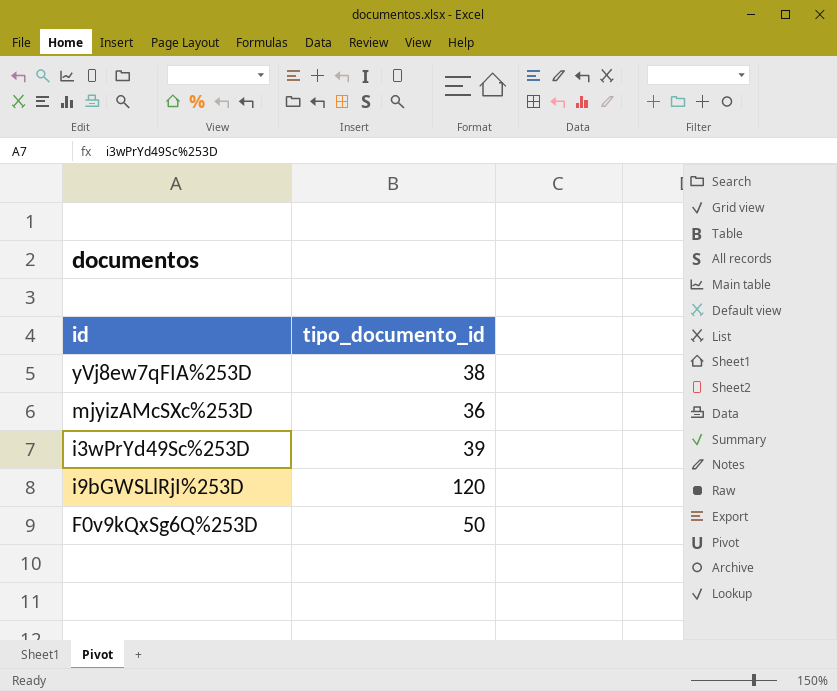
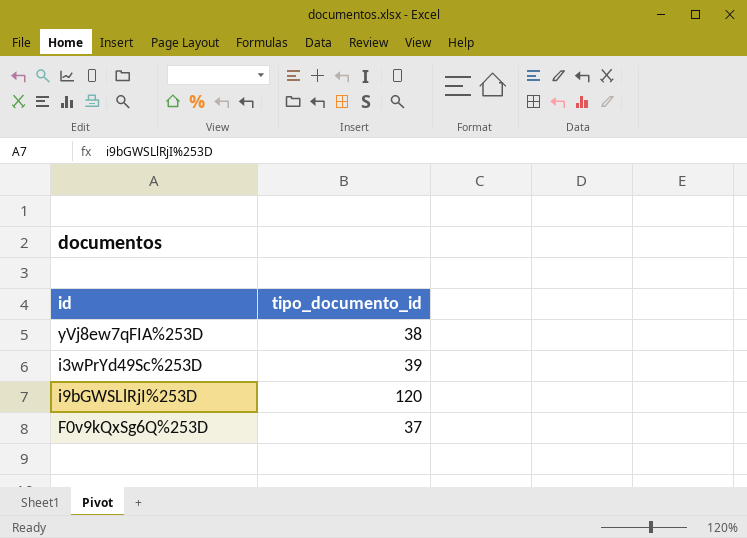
row mjyizAMcSXc%253D: 36 -> none
F0v9kQxSg6Q%253D | tipo_documento_id: 50 -> 37

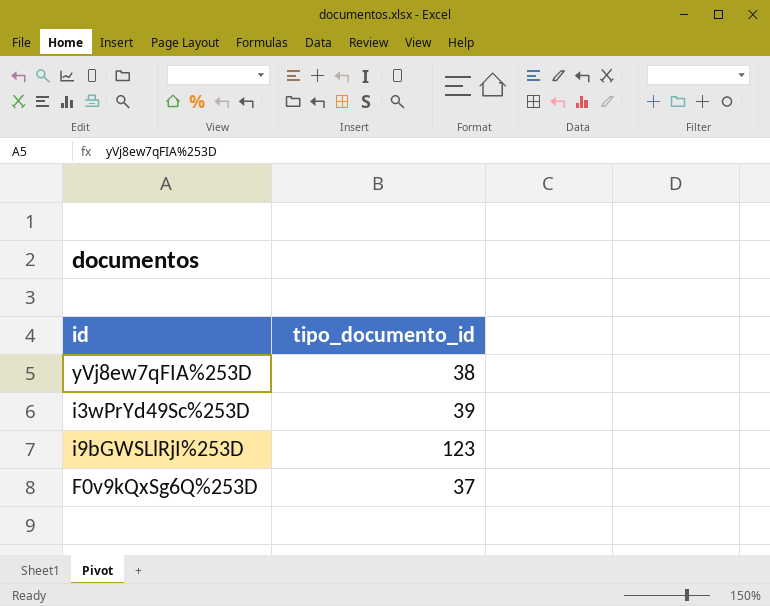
i9bGWSLlRjI%253D | tipo_documento_id: 120 -> 123

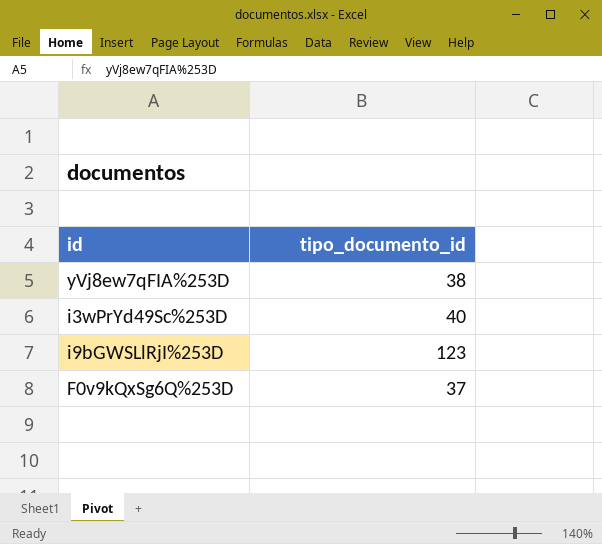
i3wPrYd49Sc%253D | tipo_documento_id: 39 -> 40

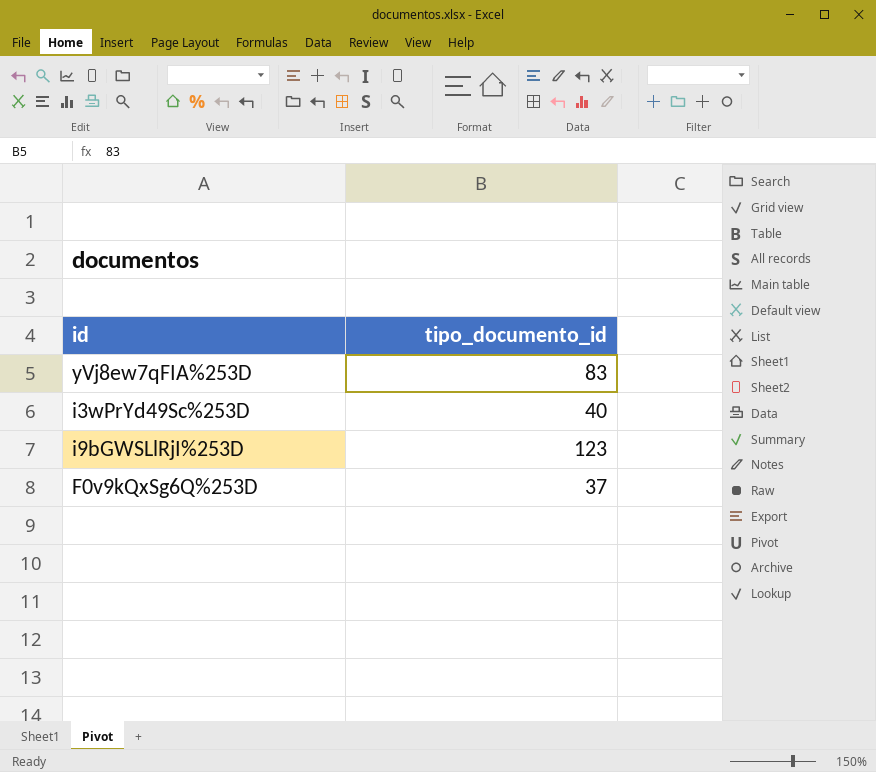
yVj8ew7qFIA%253D | tipo_documento_id: 38 -> 83

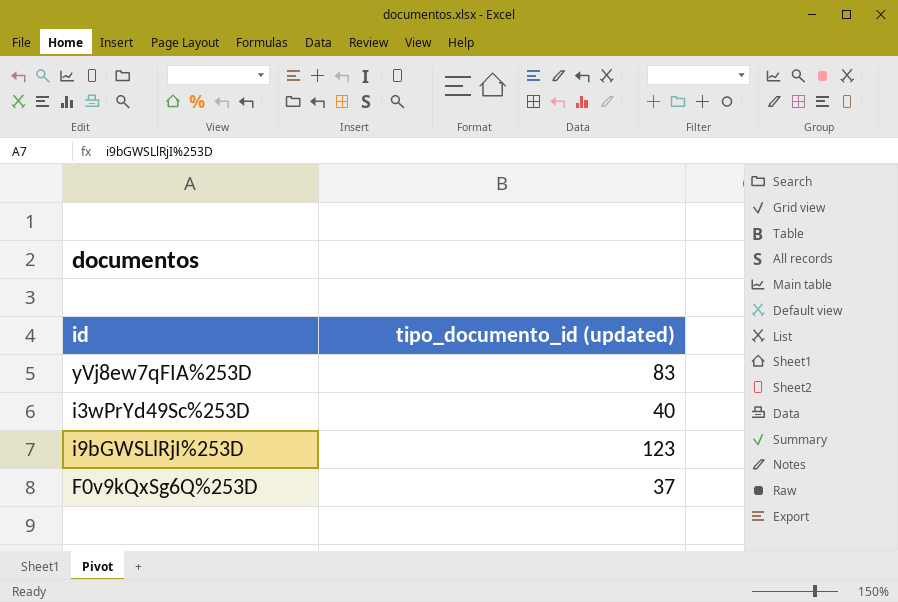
column name: tipo_documento_id -> tipo_documento_id (updated)

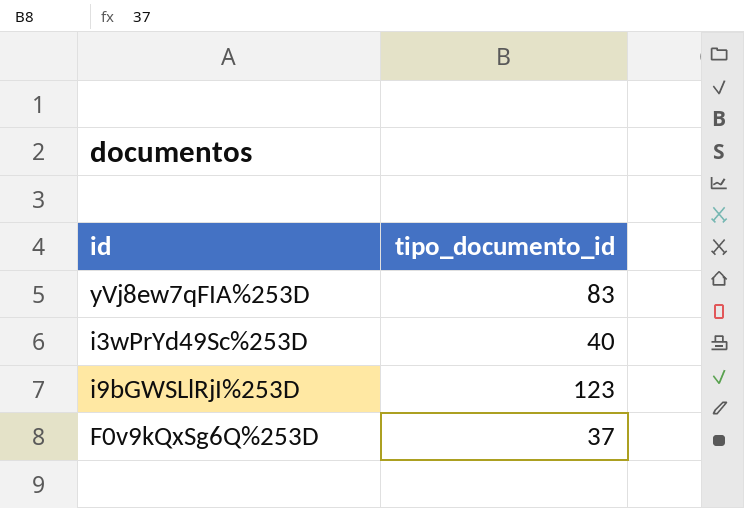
column name: tipo_documento_id (updated) -> tipo_documento_id

